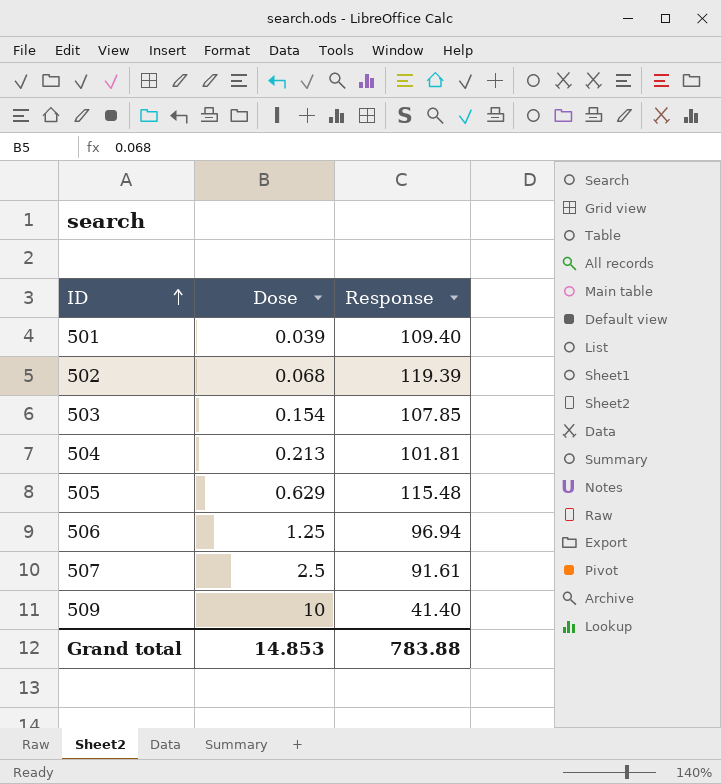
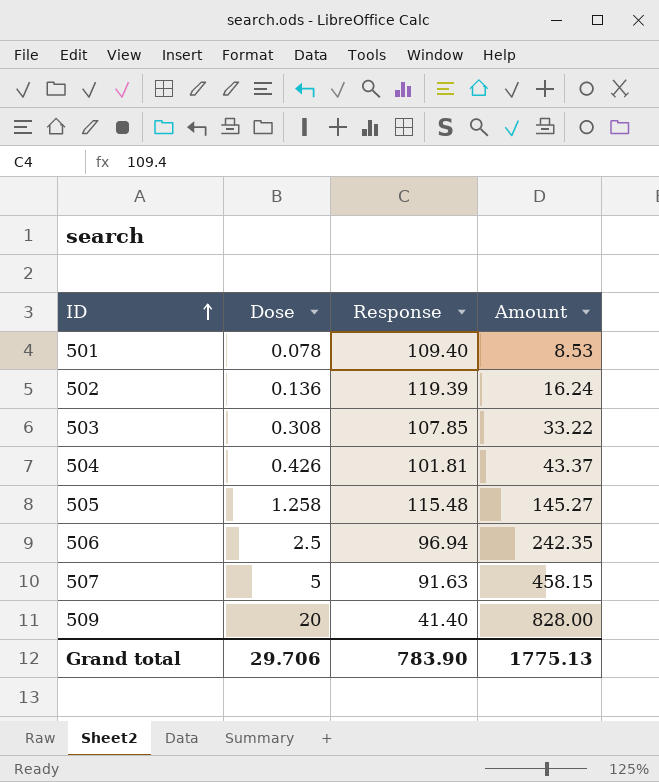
column Amount | formula: none -> [Dose] * [Response]
501 | Dose: 0.039 -> 0.078
502 | Dose: 0.068 -> 0.136
503 | Dose: 0.154 -> 0.308
504 | Dose: 0.213 -> 0.426
505 | Dose: 0.629 -> 1.258
506 | Dose: 1.25 -> 2.5
507 | Dose: 2.5 -> 5
507 | Response: 91.61 -> 91.63
509 | Dose: 10 -> 20
Grand total | Dose: 14.853 -> 29.706
Grand total | Response: 783.88 -> 783.90

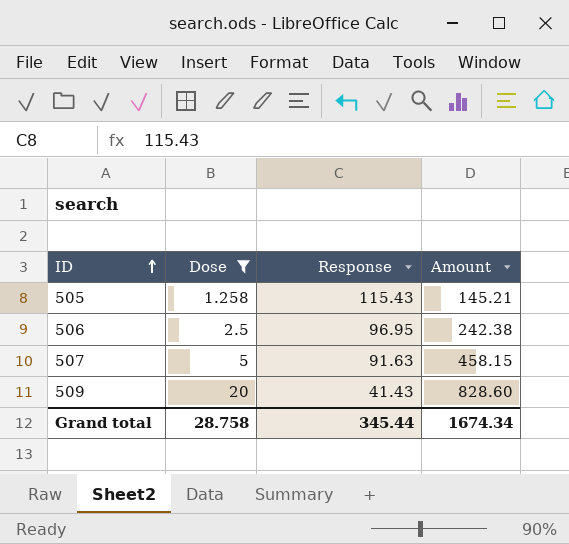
filter: none -> Dose >= 1.258
505 | Response: 115.48 -> 115.43
505 | Amount: 145.27 -> 145.21
506 | Response: 96.94 -> 96.95
506 | Amount: 242.35 -> 242.38
509 | Response: 41.40 -> 41.43
509 | Amount: 828.00 -> 828.60
Grand total | Dose: 29.706 -> 28.758
Grand total | Response: 783.90 -> 345.44
Grand total | Amount: 1775.13 -> 1674.34

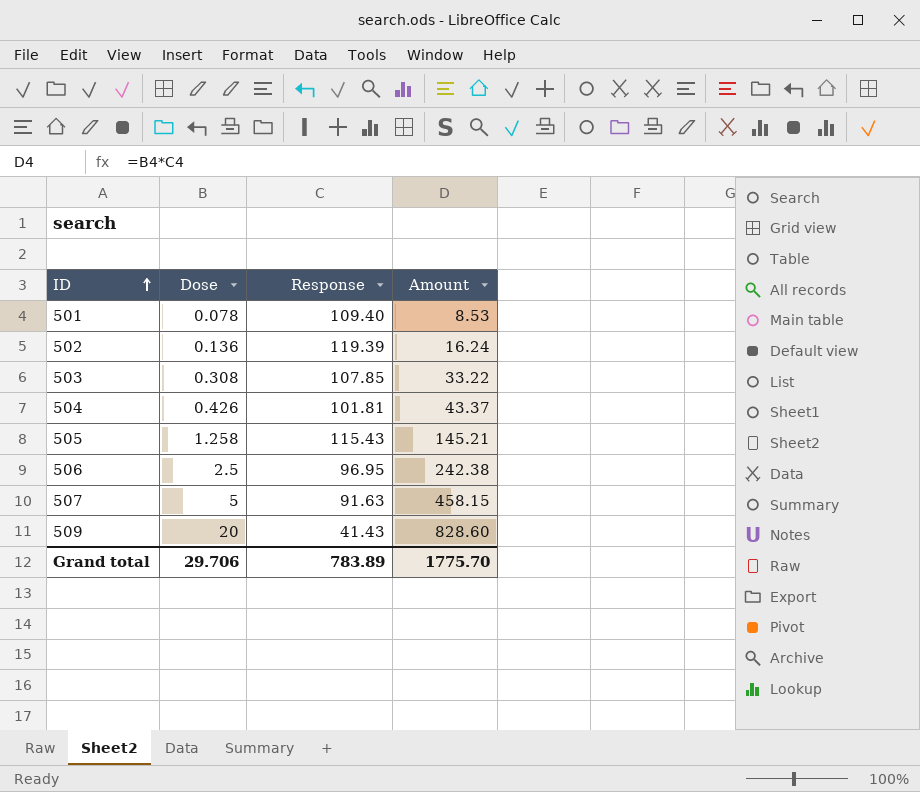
filter: Dose >= 1.258 -> none
Grand total | Dose: 28.758 -> 29.706
Grand total | Response: 345.44 -> 783.89
Grand total | Amount: 1674.34 -> 1775.70

